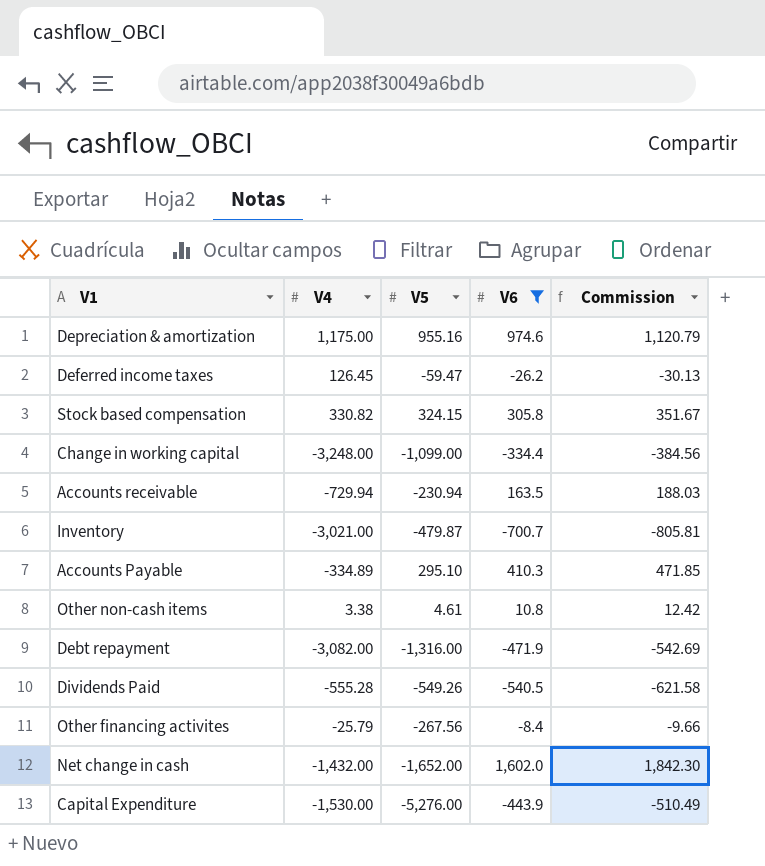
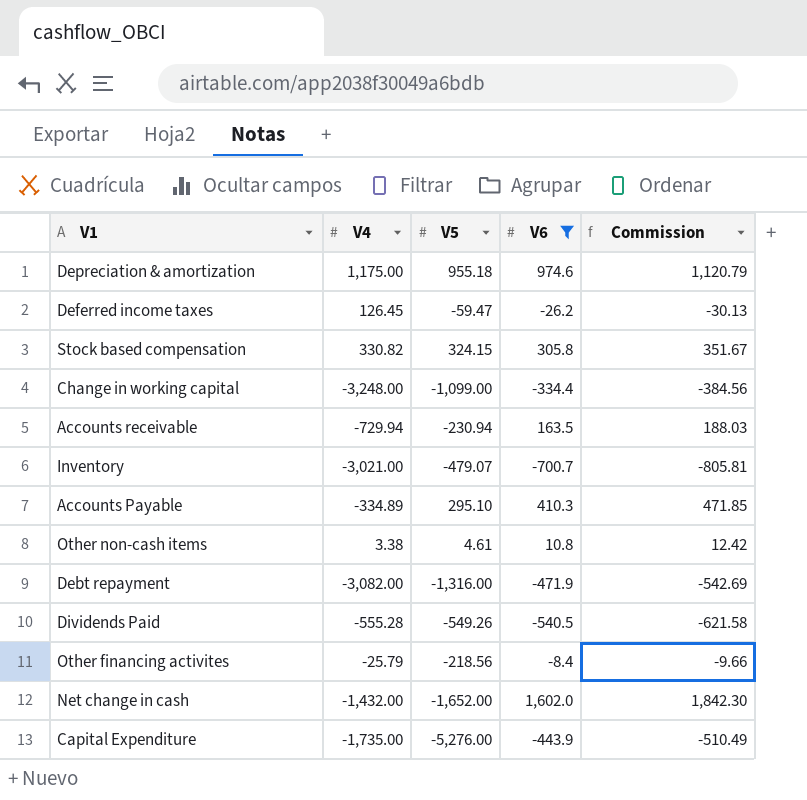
Depreciation & amortization | V5: 955.16 -> 955.18
Inventory | V5: -479.87 -> -479.07
Other financing activites | V5: -267.56 -> -218.56
Capital Expenditure | V4: -1,530.00 -> -1,735.00

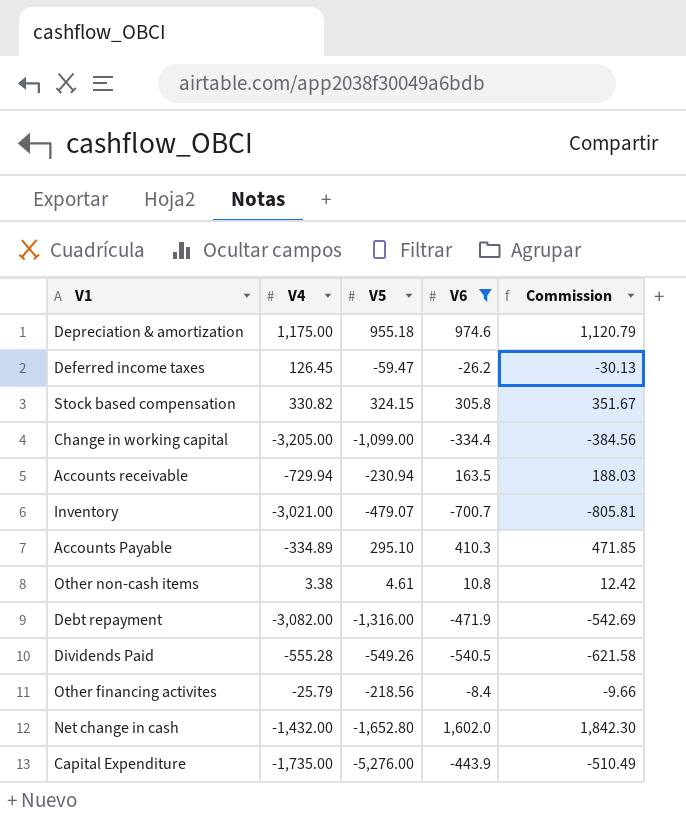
Change in working capital | V4: -3,248.00 -> -3,205.00
Net change in cash | V5: -1,652.00 -> -1,652.80

